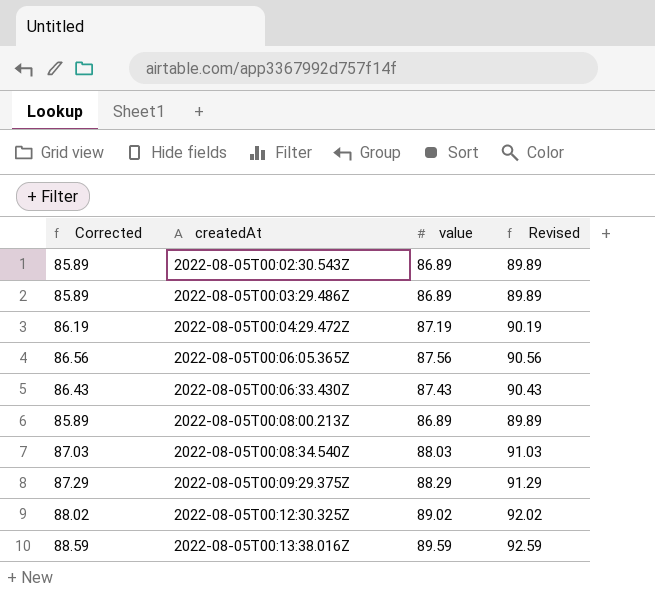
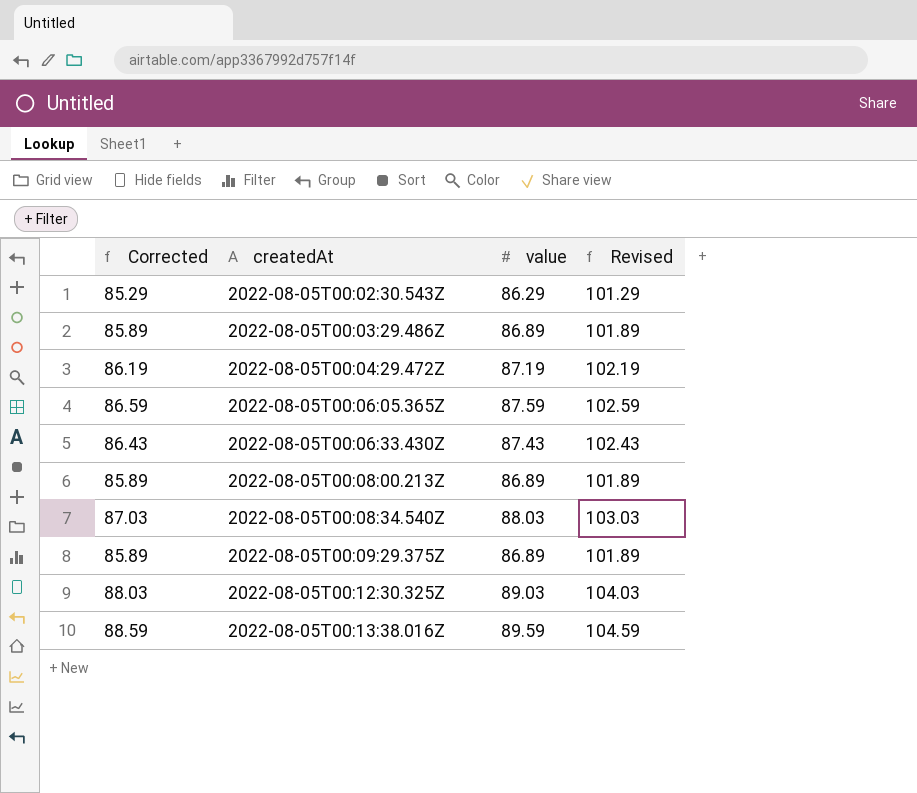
column Revised | formula: [value] + 3 -> [value] + 15
2022-08-05T00:02:30.543Z | Corrected: 85.89 -> 85.29
2022-08-05T00:02:30.543Z | value: 86.89 -> 86.29
2022-08-05T00:06:05.365Z | Corrected: 86.56 -> 86.59
2022-08-05T00:06:05.365Z | value: 87.56 -> 87.59
2022-08-05T00:09:29.375Z | Corrected: 87.29 -> 85.89
2022-08-05T00:09:29.375Z | value: 88.29 -> 86.89
2022-08-05T00:12:30.325Z | Corrected: 88.02 -> 88.03
2022-08-05T00:12:30.325Z | value: 89.02 -> 89.03

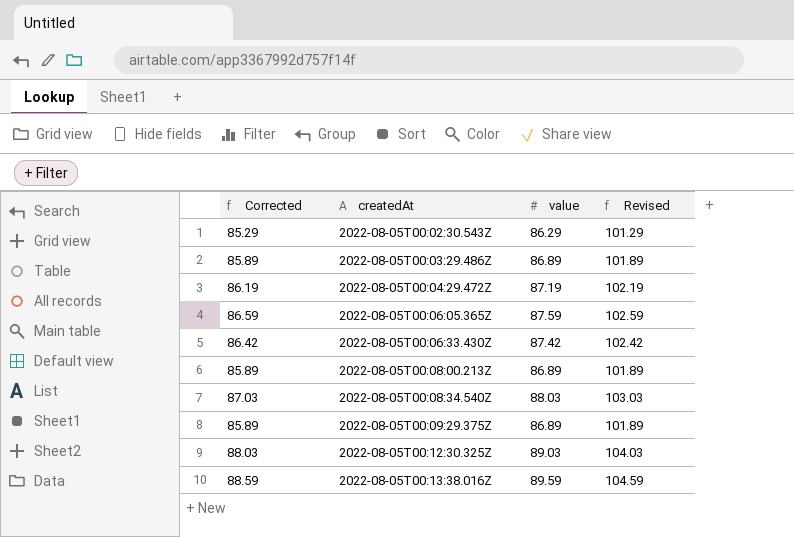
2022-08-05T00:06:33.430Z | Corrected: 86.43 -> 86.42
2022-08-05T00:06:33.430Z | value: 87.43 -> 87.42
2022-08-05T00:06:33.430Z | Revised: 102.43 -> 102.42

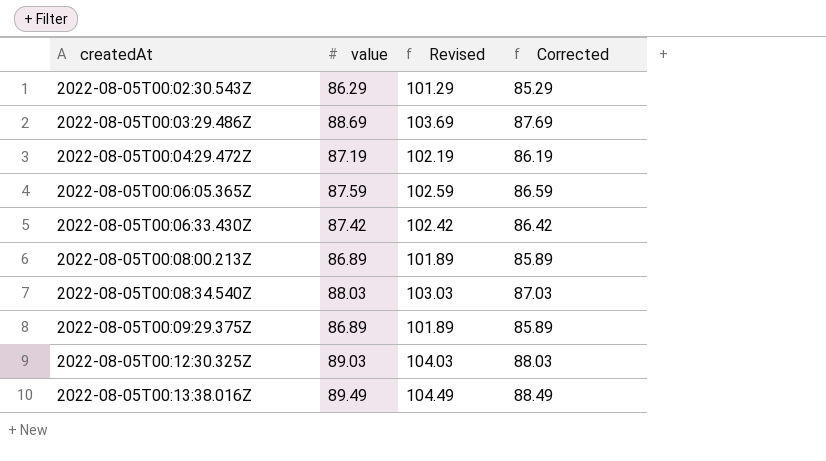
column Corrected | position: 1 -> 4
2022-08-05T00:03:29.486Z | value: 86.89 -> 88.69
2022-08-05T00:03:29.486Z | Revised: 101.89 -> 103.69
2022-08-05T00:03:29.486Z | Corrected: 85.89 -> 87.69
2022-08-05T00:13:38.016Z | value: 89.59 -> 89.49
2022-08-05T00:13:38.016Z | Revised: 104.59 -> 104.49
2022-08-05T00:13:38.016Z | Corrected: 88.59 -> 88.49

